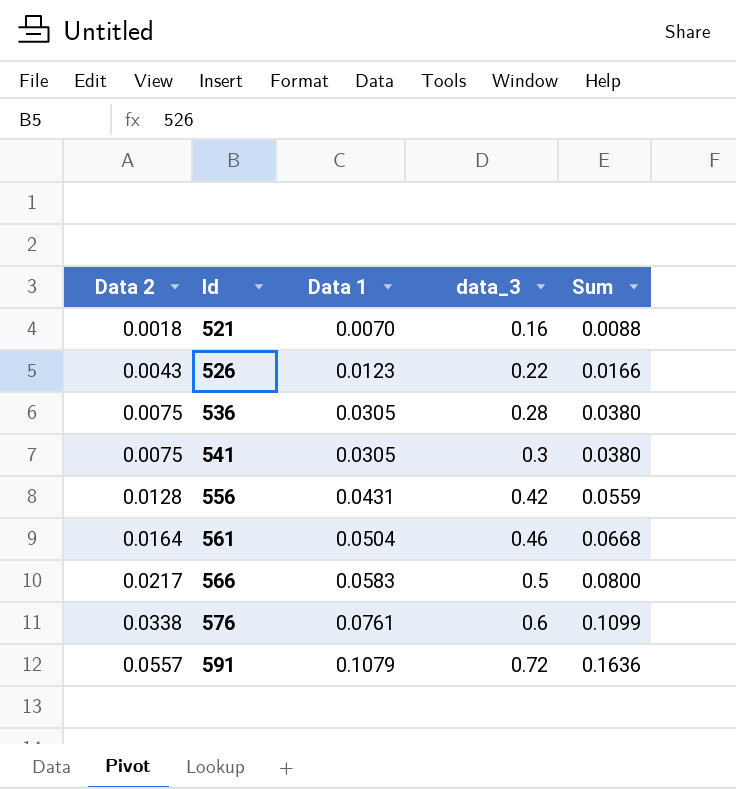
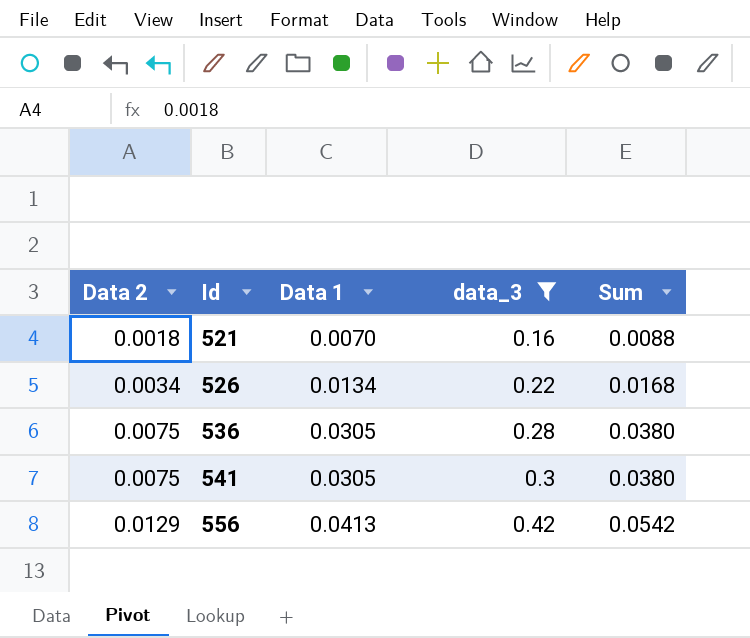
filter: none -> data_3 <= 0.42
526 | Data 2: 0.0043 -> 0.0034
526 | Data 1: 0.0123 -> 0.0134
526 | Sum: 0.0166 -> 0.0168
556 | Data 2: 0.0128 -> 0.0129
556 | Data 1: 0.0431 -> 0.0413
556 | Sum: 0.0559 -> 0.0542

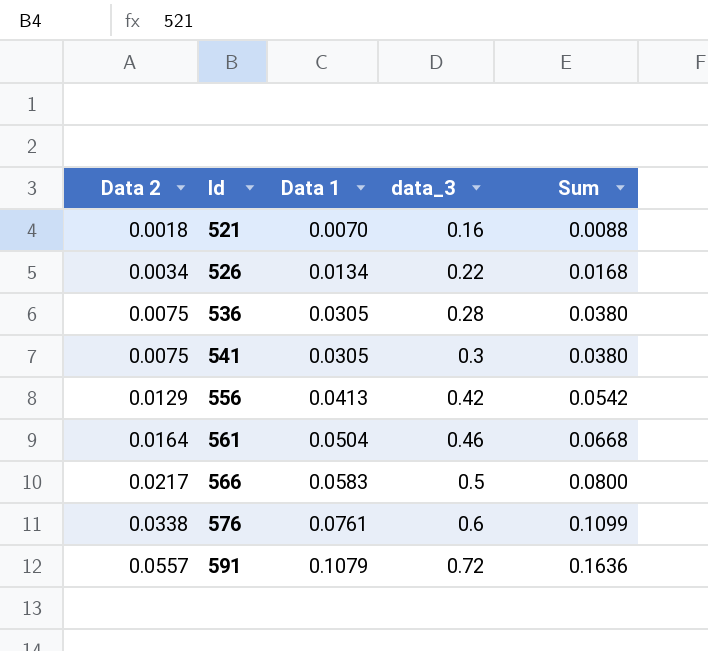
filter: data_3 <= 0.42 -> none

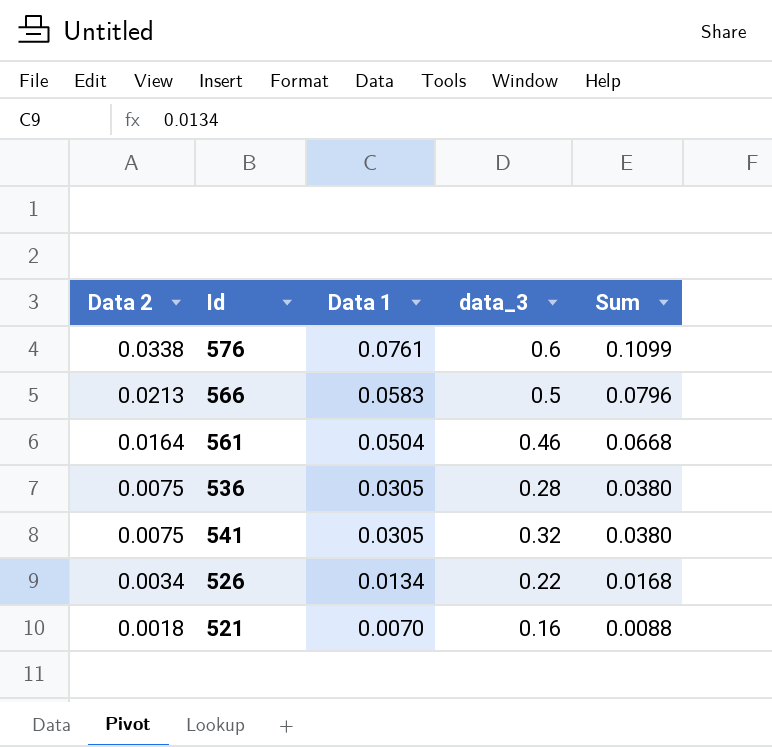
row order: Data 2 ascending -> Data 2 descending
row 556: 0.0129 | 0.0413 | 0.42 | 0.0542 -> none
row 591: 0.0557 | 0.1079 | 0.72 | 0.1636 -> none
566 | Data 2: 0.0217 -> 0.0213
566 | Sum: 0.0800 -> 0.0796
541 | data_3: 0.3 -> 0.32

